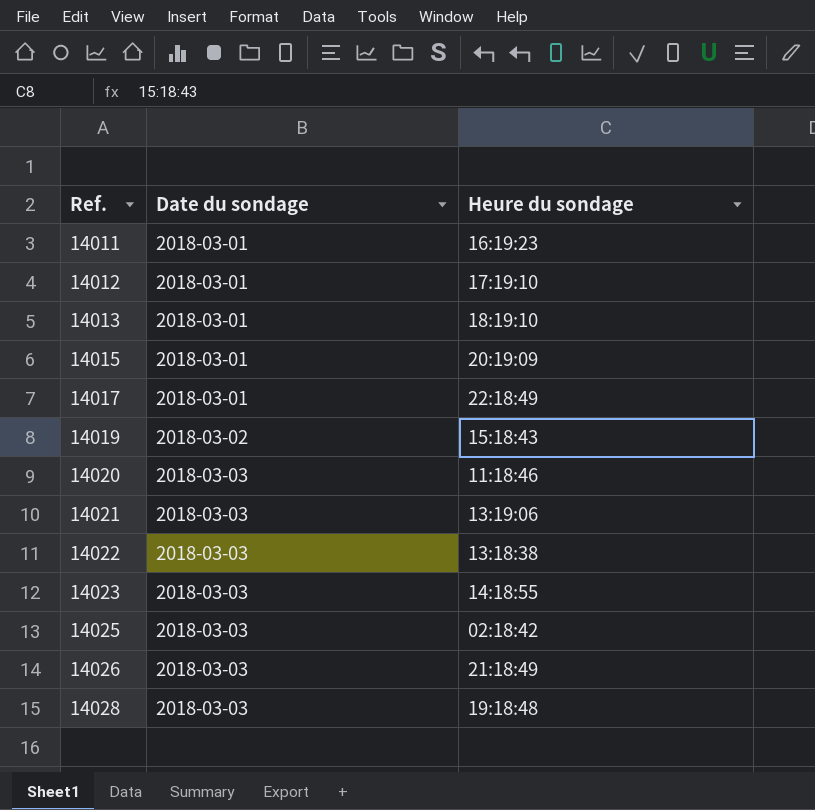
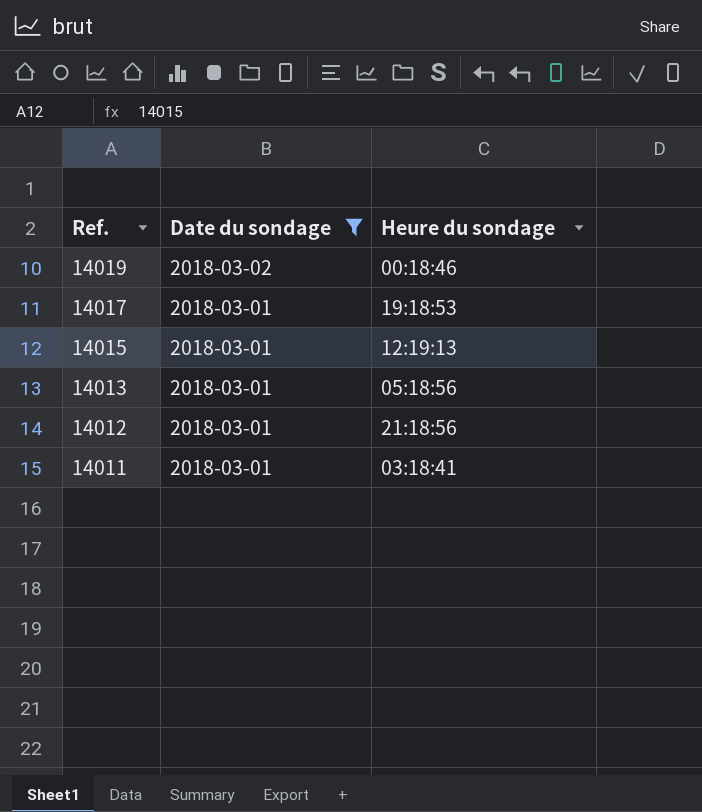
filter: none -> Date du sondage != 2018-03-03
row order: Ref. ascending -> Ref. descending
14019 | Heure du sondage: 15:18:43 -> 00:18:46
14017 | Heure du sondage: 22:18:49 -> 19:18:53
14015 | Heure du sondage: 20:19:09 -> 12:19:13
14013 | Heure du sondage: 18:19:10 -> 05:18:56
14012 | Heure du sondage: 17:19:10 -> 21:18:56
14011 | Heure du sondage: 16:19:23 -> 03:18:41

